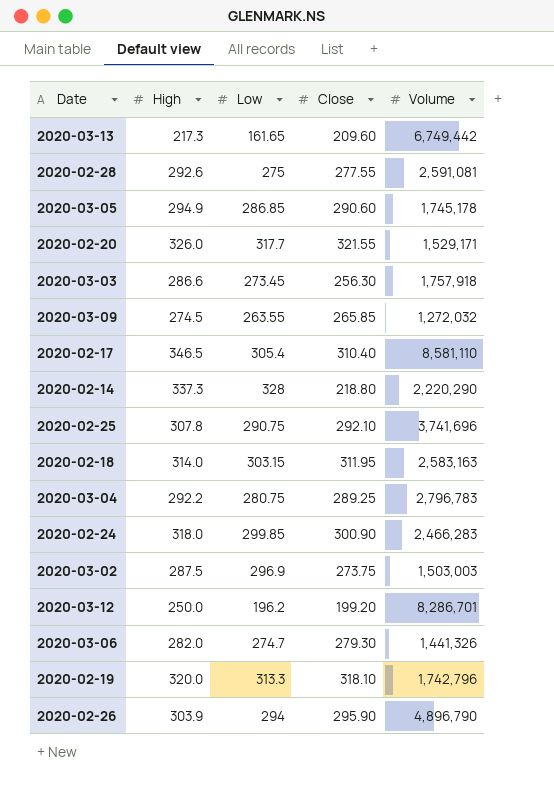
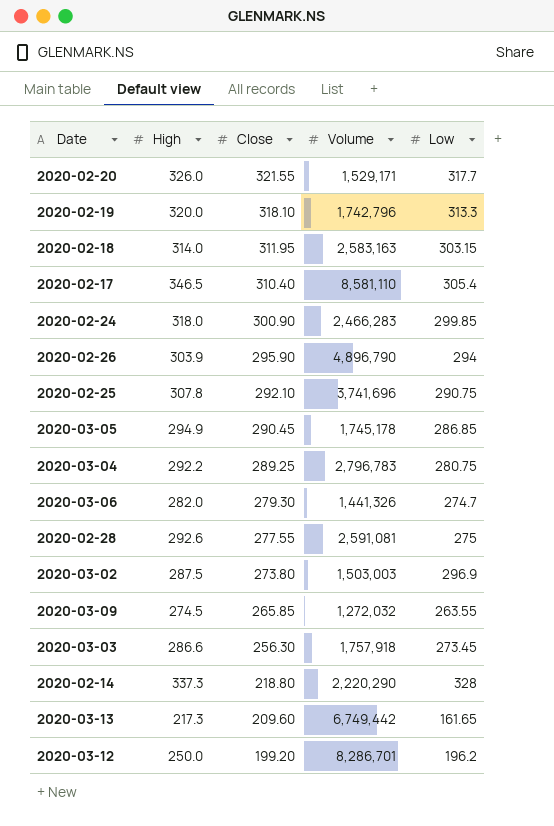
row order: none -> Close descending
column Low | position: 3 -> 5
2020-03-05 | Close: 290.60 -> 290.45
2020-03-02 | Close: 273.75 -> 273.80

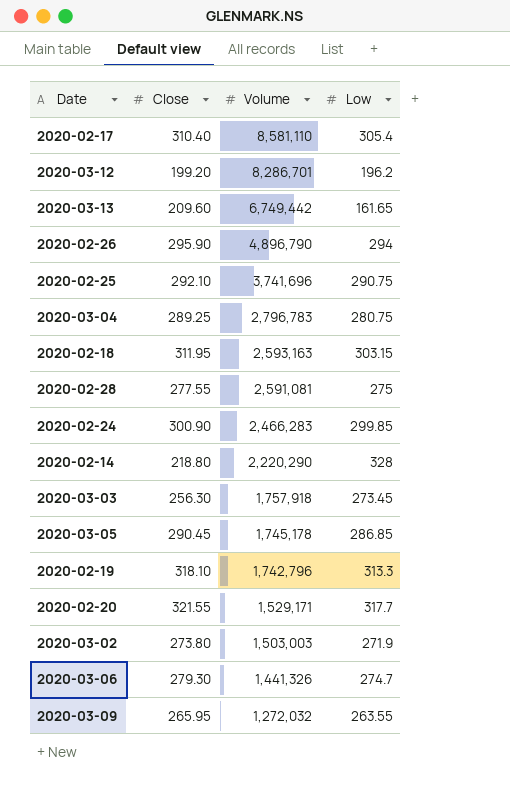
row order: Close descending -> Volume descending
column High | position: 2 -> none
2020-02-18 | Volume: 2,583,163 -> 2,593,163
2020-03-02 | Low: 296.9 -> 271.9
2020-03-09 | Close: 265.85 -> 265.95

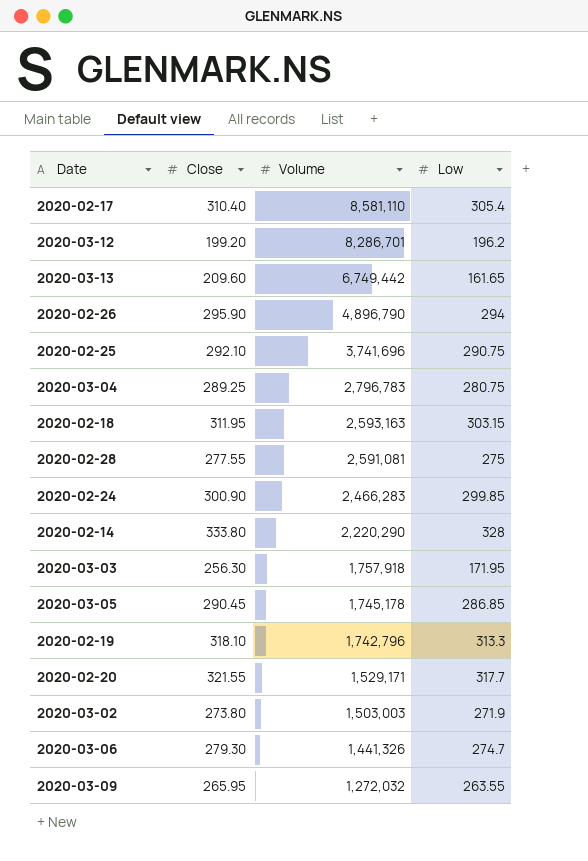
2020-02-14 | Close: 218.80 -> 333.80
2020-03-03 | Low: 273.45 -> 171.95

